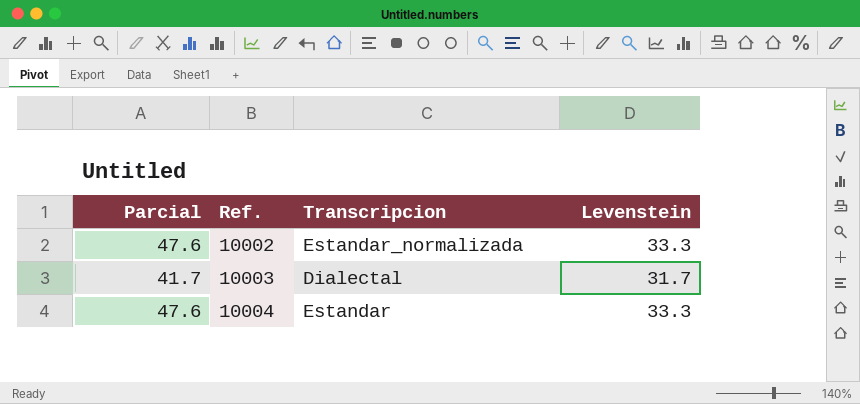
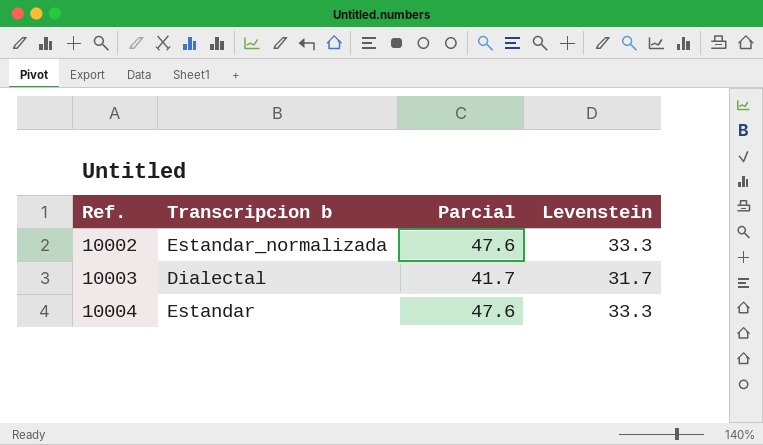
column name: Transcripcion -> Transcripcion b
column Parcial | position: 1 -> 3

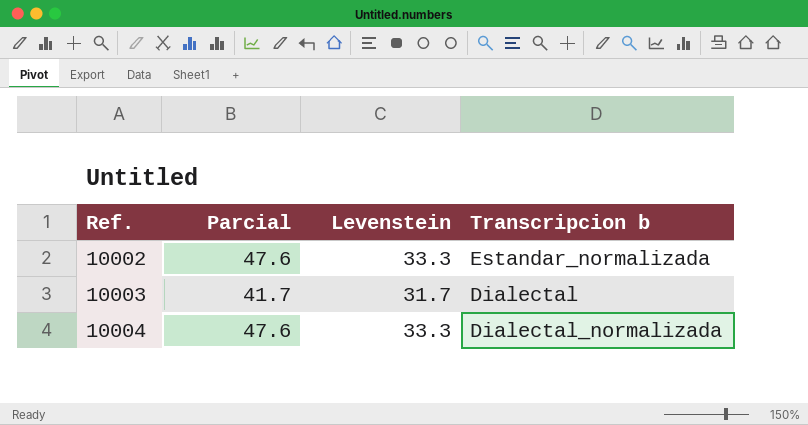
column Transcripcion b | position: 2 -> 4
10004 | Transcripcion b: Estandar -> Dialectal_normalizada

